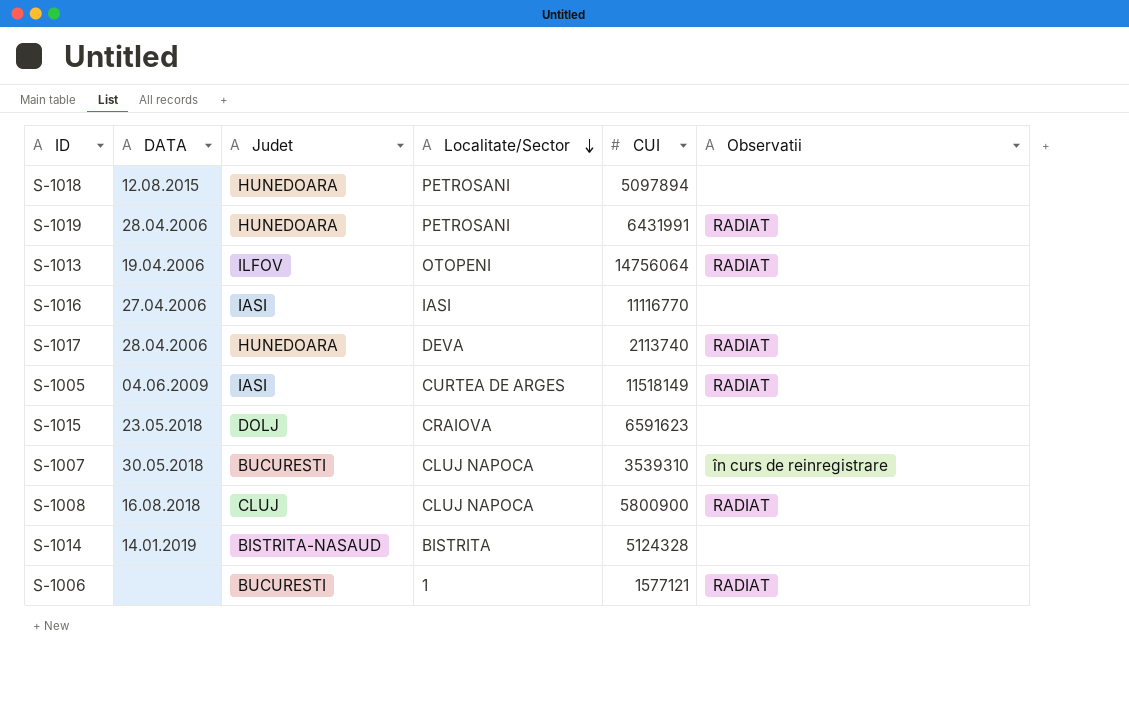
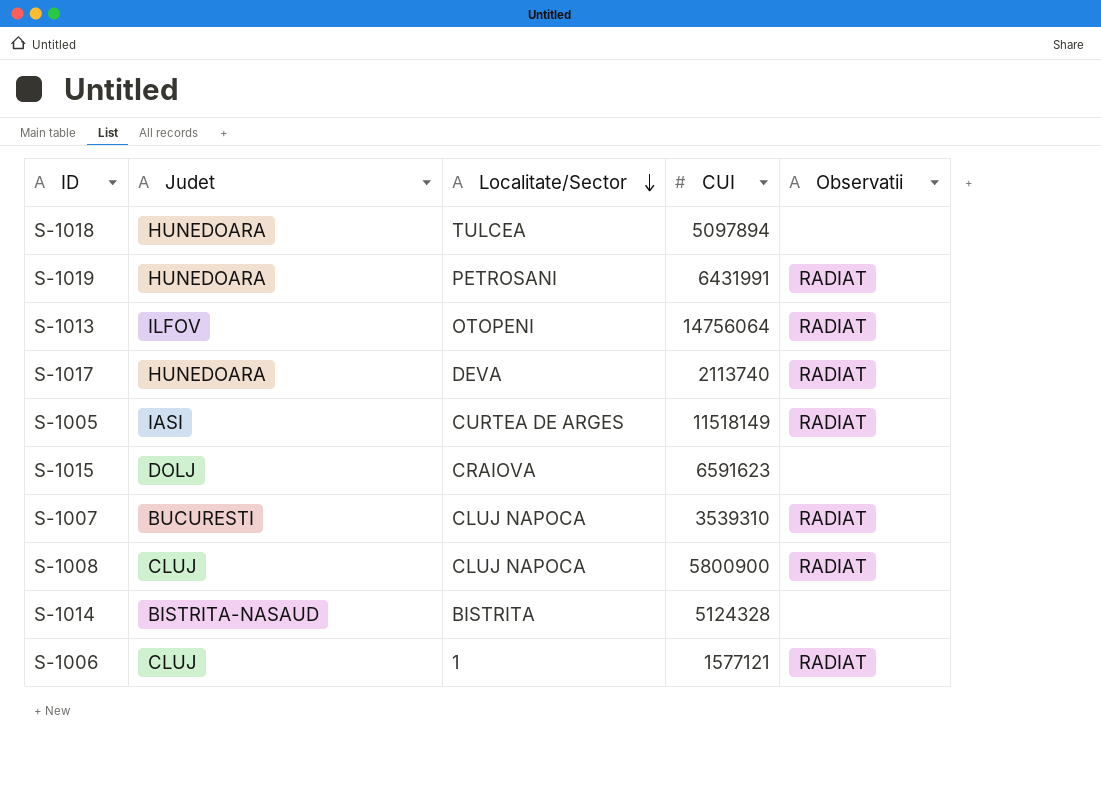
column DATA | position: 2 -> none
row S-1016: 27.04.2006 | IASI | IASI | 11116770 | none -> none
S-1018 | Localitate/Sector: PETROSANI -> TULCEA
S-1007 | Observatii: în curs de reinregistrare -> RADIAT
S-1006 | Judet: BUCURESTI -> CLUJ

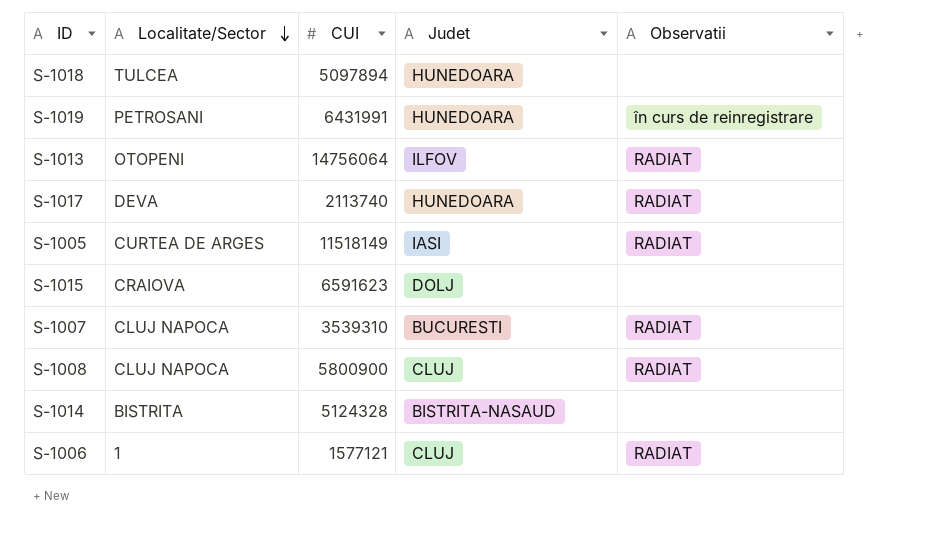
column Judet | position: 2 -> 4
S-1019 | Observatii: RADIAT -> în curs de reinregistrare

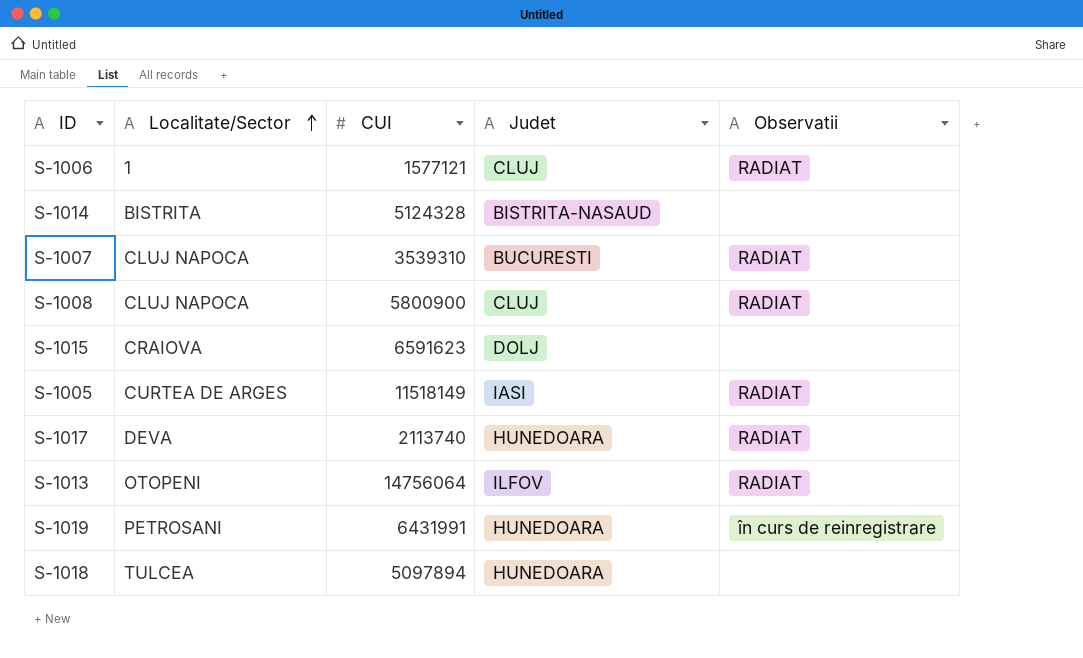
row order: Localitate/Sector descending -> Localitate/Sector ascending

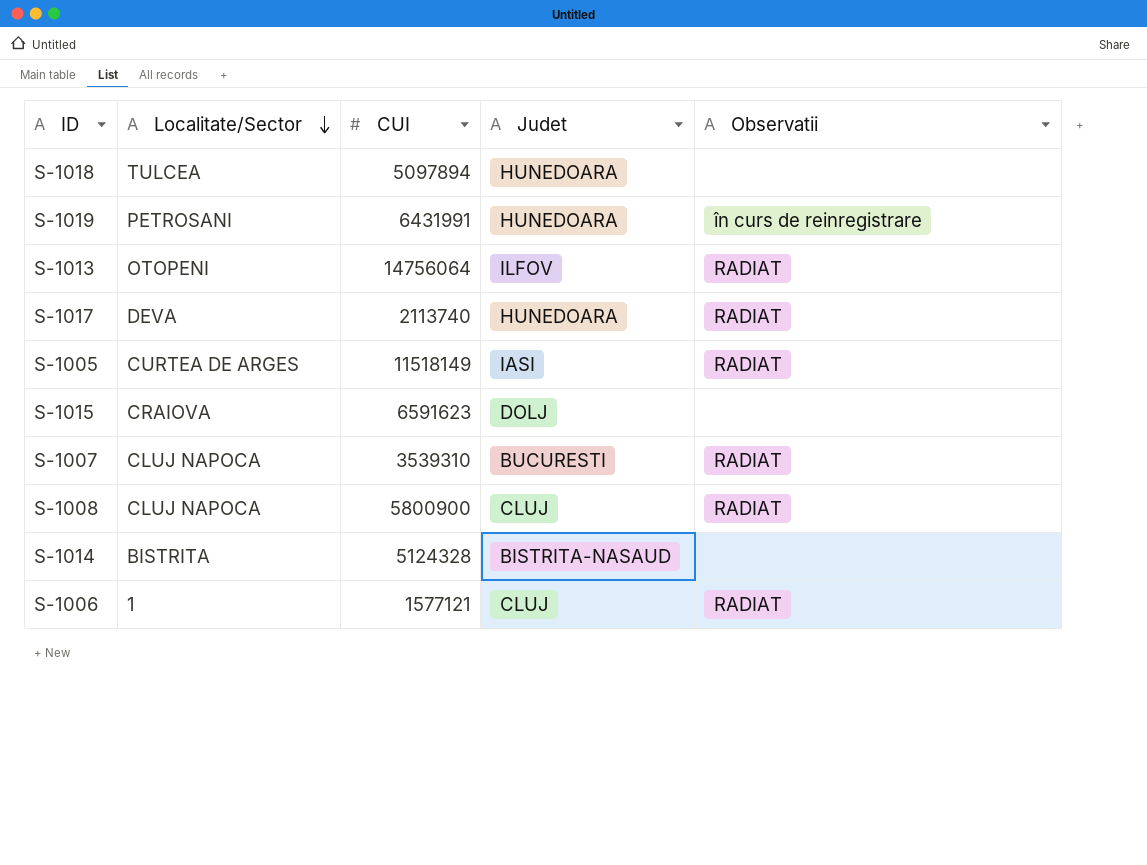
row order: Localitate/Sector ascending -> Localitate/Sector descending

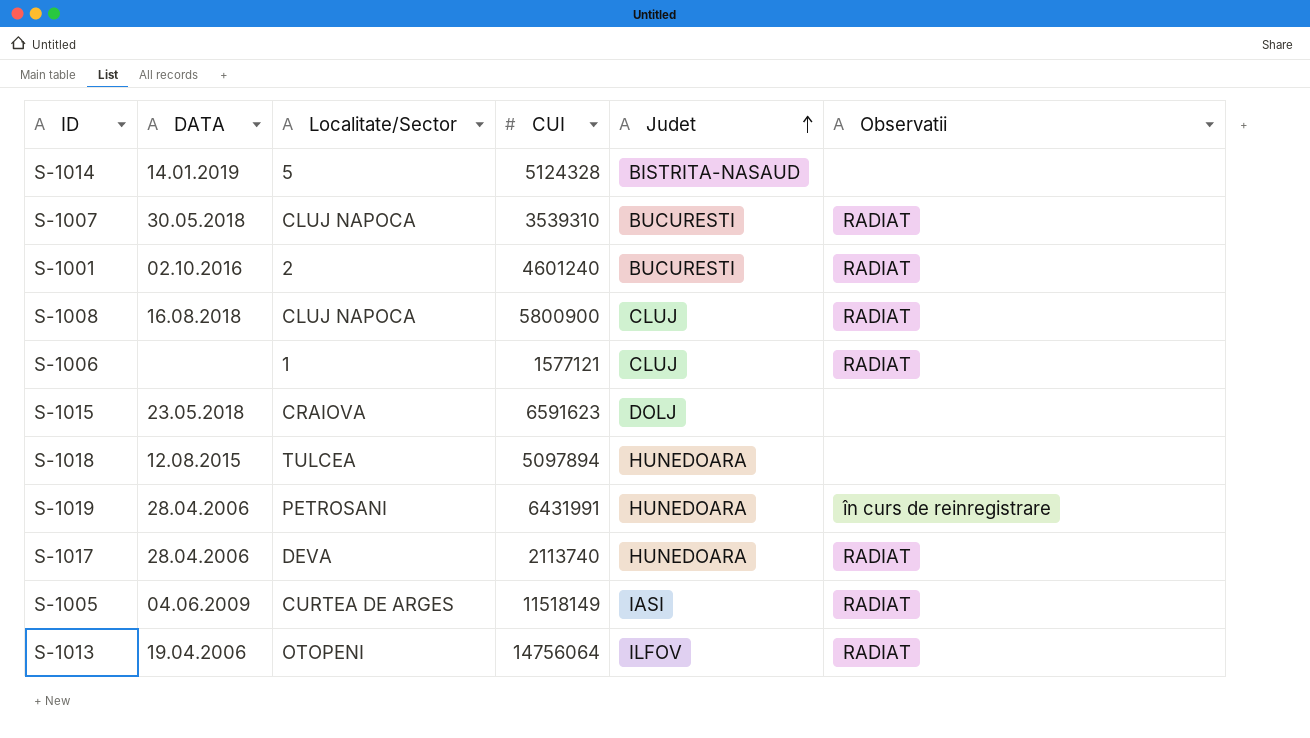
row order: Localitate/Sector descending -> Judet ascending
column DATA | position: none -> 2
S-1014 | Localitate/Sector: BISTRITA -> 5
row S-1001: none -> 02.10.2016 | 2 | 4601240 | BUCURESTI | RADIAT

